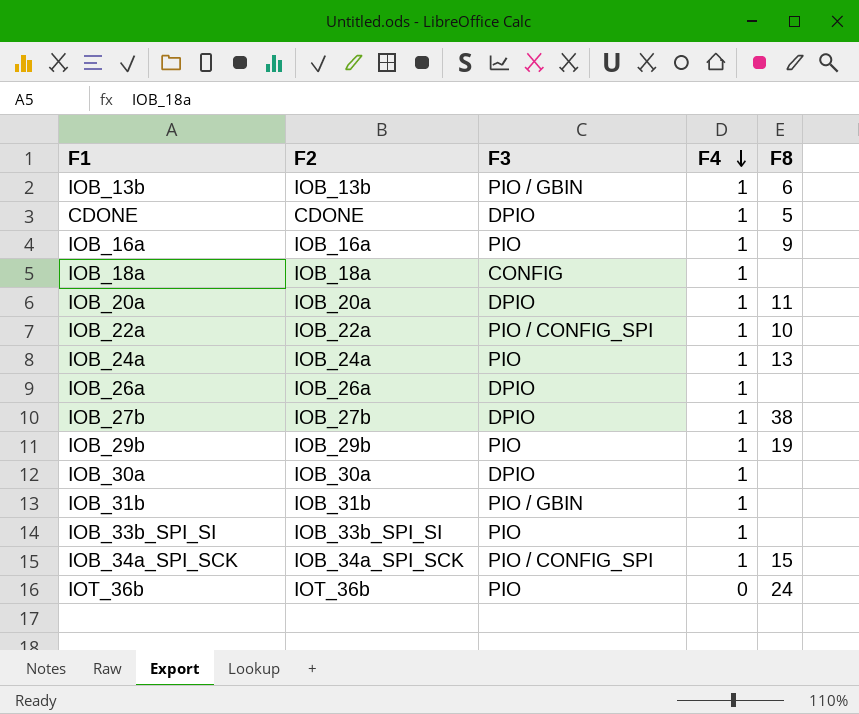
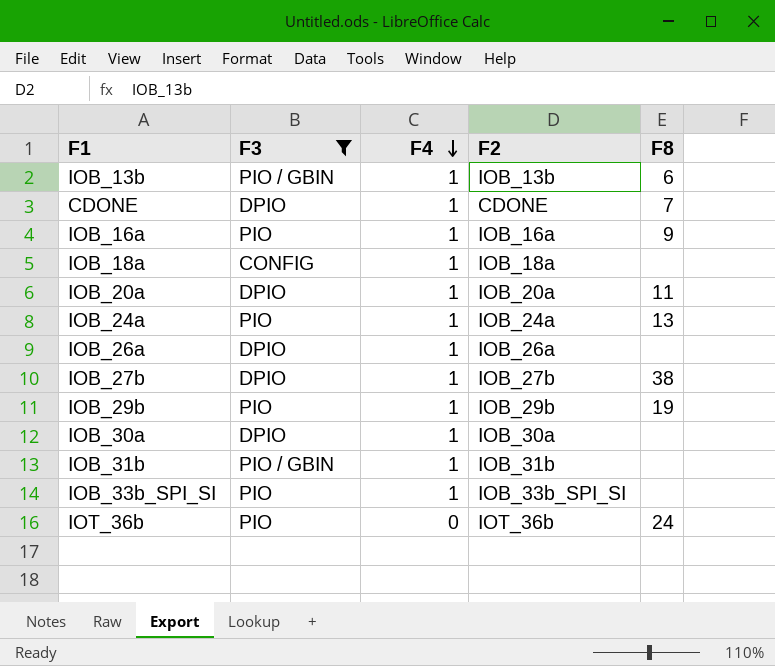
filter: none -> F3 != PIO / CONFIG_SPI
column F2 | position: 2 -> 4
CDONE | F8: 5 -> 7

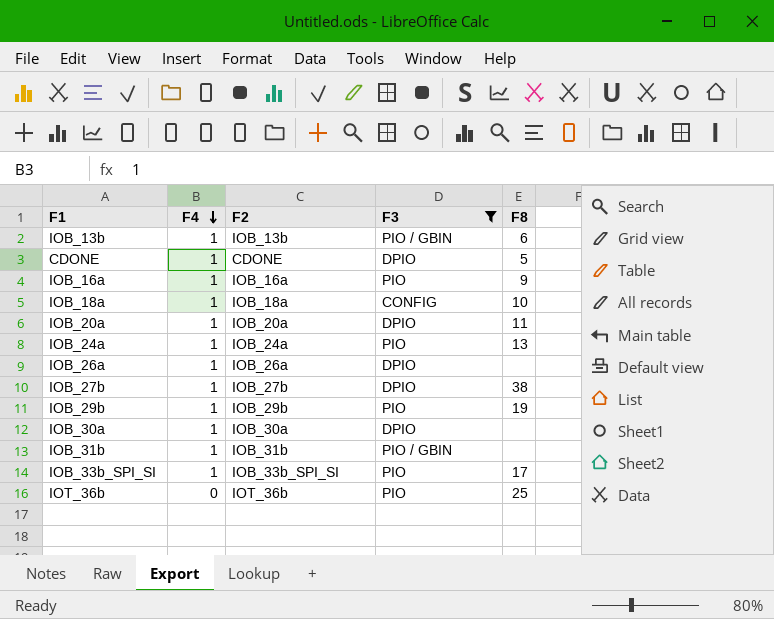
column F3 | position: 2 -> 4
CDONE | F8: 7 -> 5
IOB_18a | F8: none -> 10
IOB_33b_SPI_SI | F8: none -> 17
IOT_36b | F8: 24 -> 25

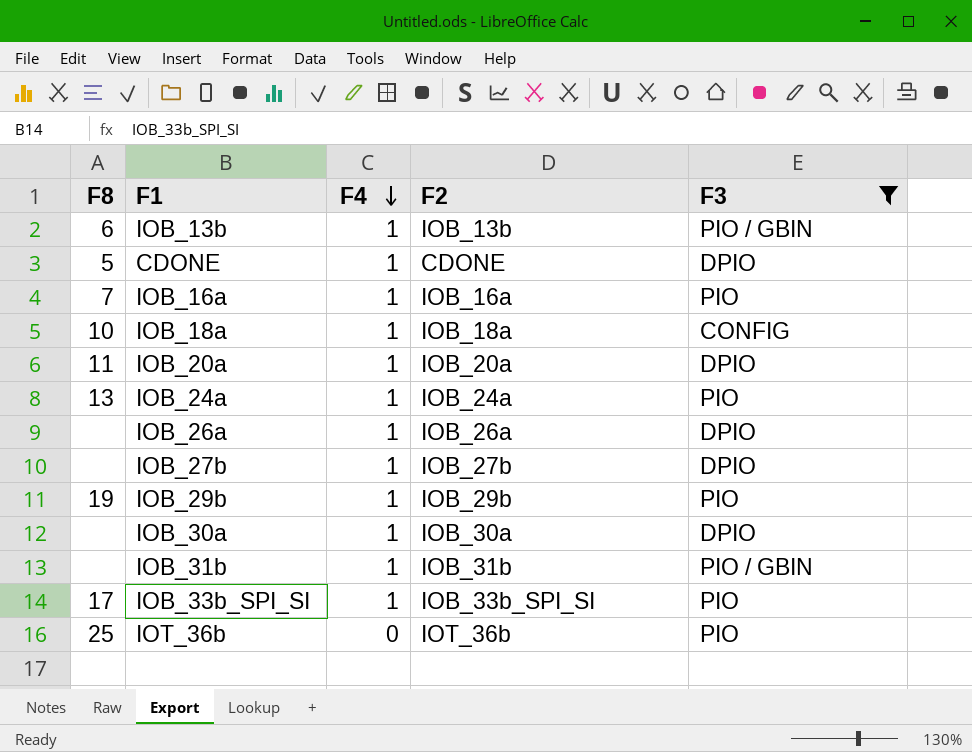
column F8 | position: 5 -> 1
IOB_16a | F8: 9 -> 7
IOB_27b | F8: 38 -> none

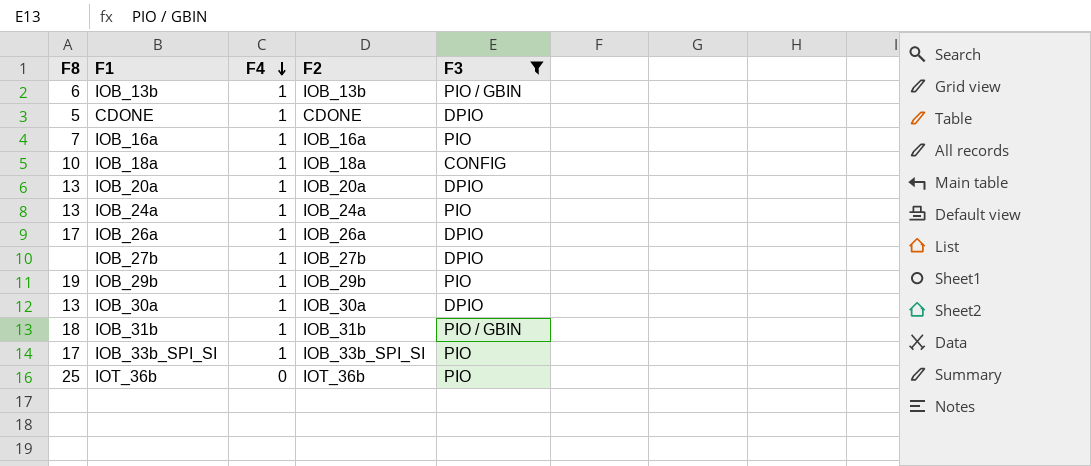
IOB_20a | F8: 11 -> 13
IOB_26a | F8: none -> 17
IOB_30a | F8: none -> 13
IOB_31b | F8: none -> 18

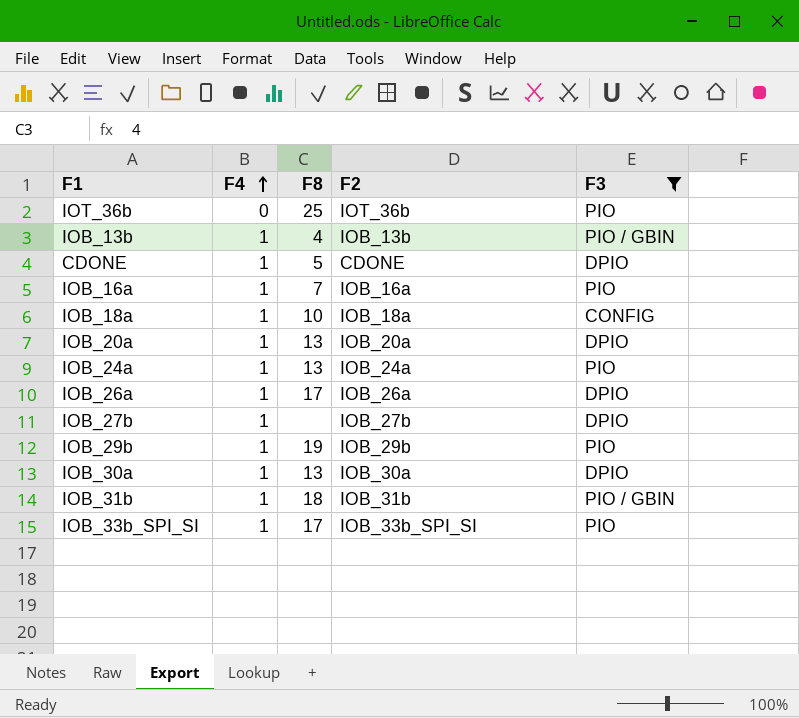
row order: F4 descending -> F4 ascending
column F8 | position: 1 -> 3
IOB_13b | F8: 6 -> 4

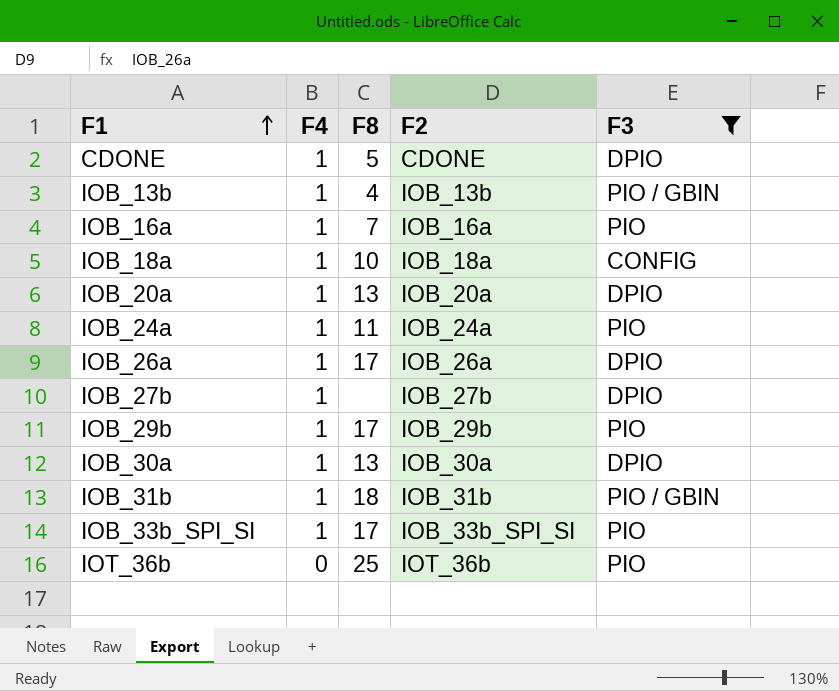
row order: F4 ascending -> F1 ascending
IOB_24a | F8: 13 -> 11
IOB_29b | F8: 19 -> 17

